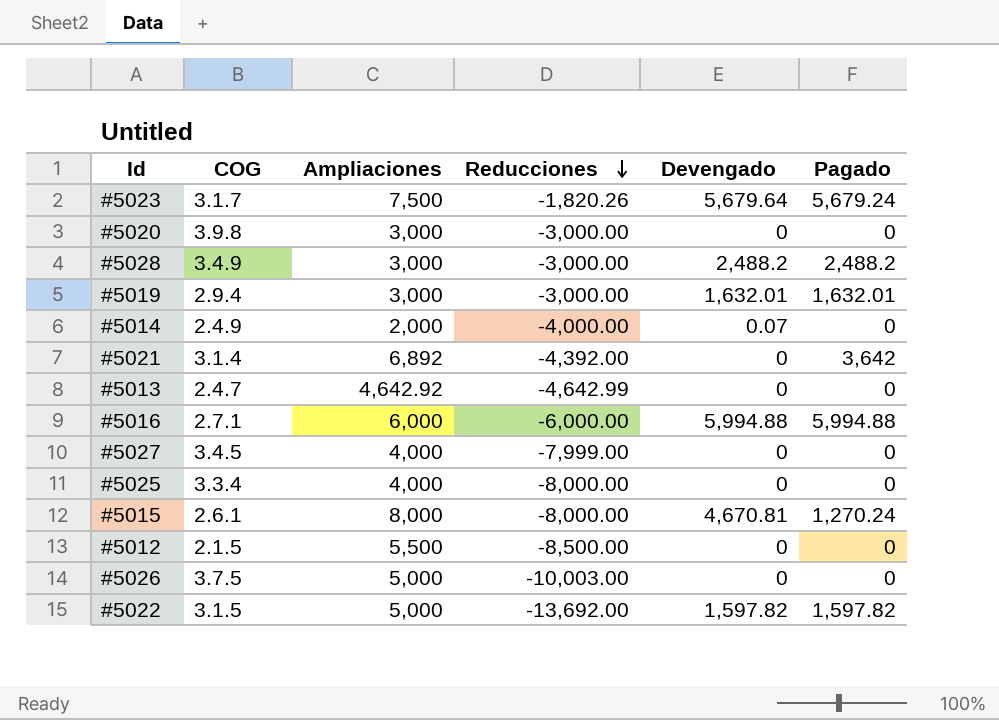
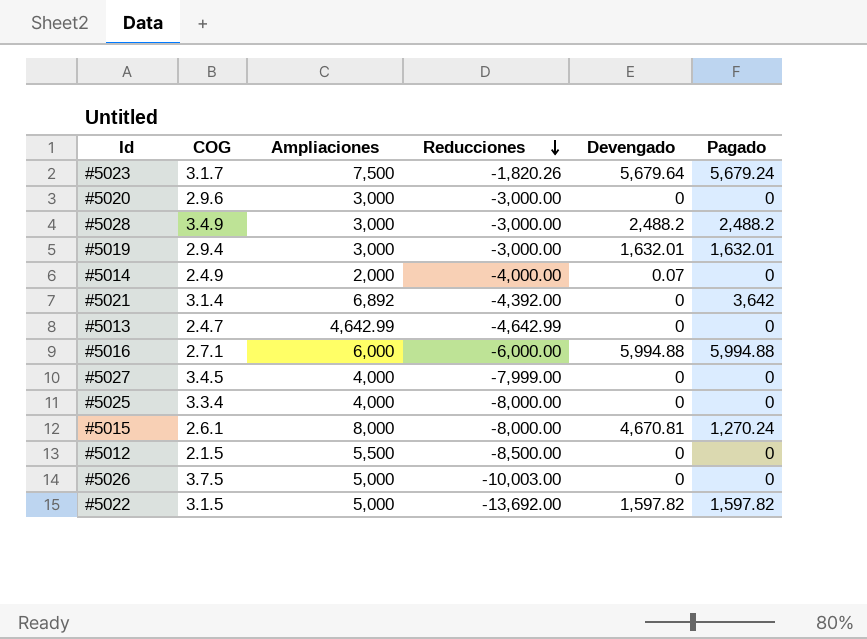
#5020 | COG: 3.9.8 -> 2.9.6
#5013 | Ampliaciones: 4,642.92 -> 4,642.99

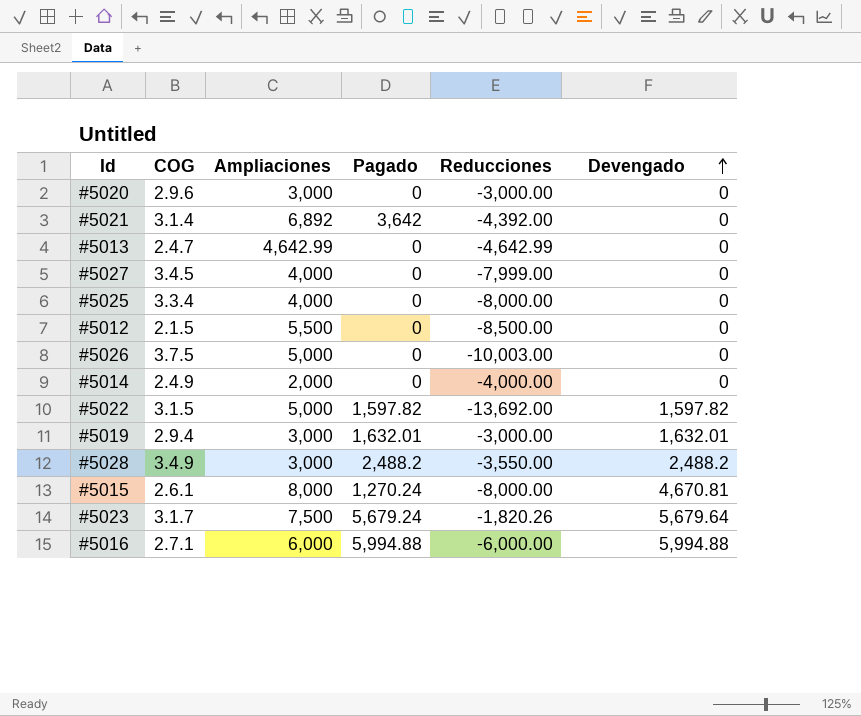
row order: Reducciones descending -> Devengado ascending
column Pagado | position: 6 -> 4
#5014 | Devengado: 0.07 -> 0
#5028 | Reducciones: -3,000.00 -> -3,550.00

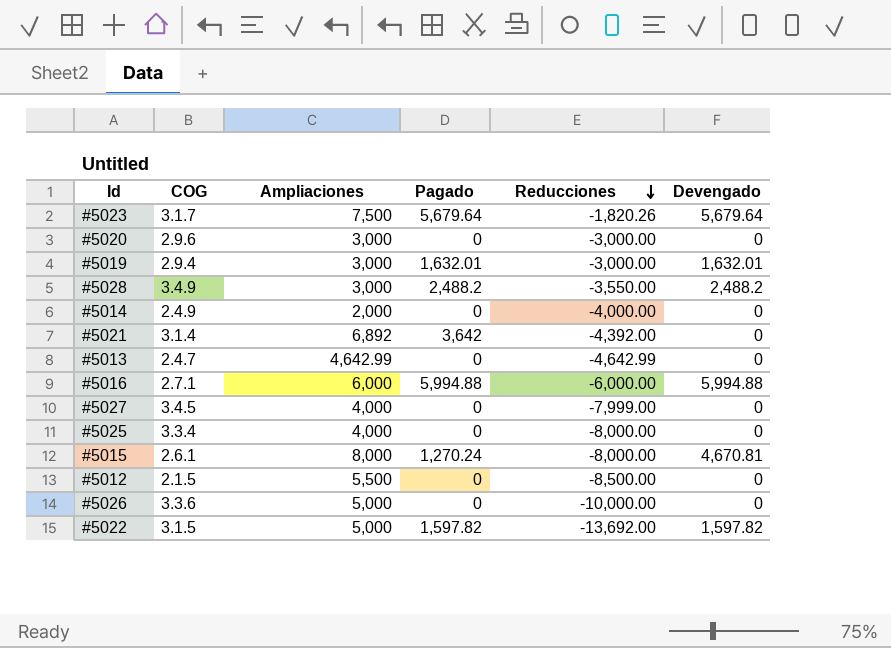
row order: Devengado ascending -> Reducciones descending
#5023 | Pagado: 5,679.24 -> 5,679.64
#5026 | COG: 3.7.5 -> 3.3.6
#5026 | Reducciones: -10,003.00 -> -10,000.00

